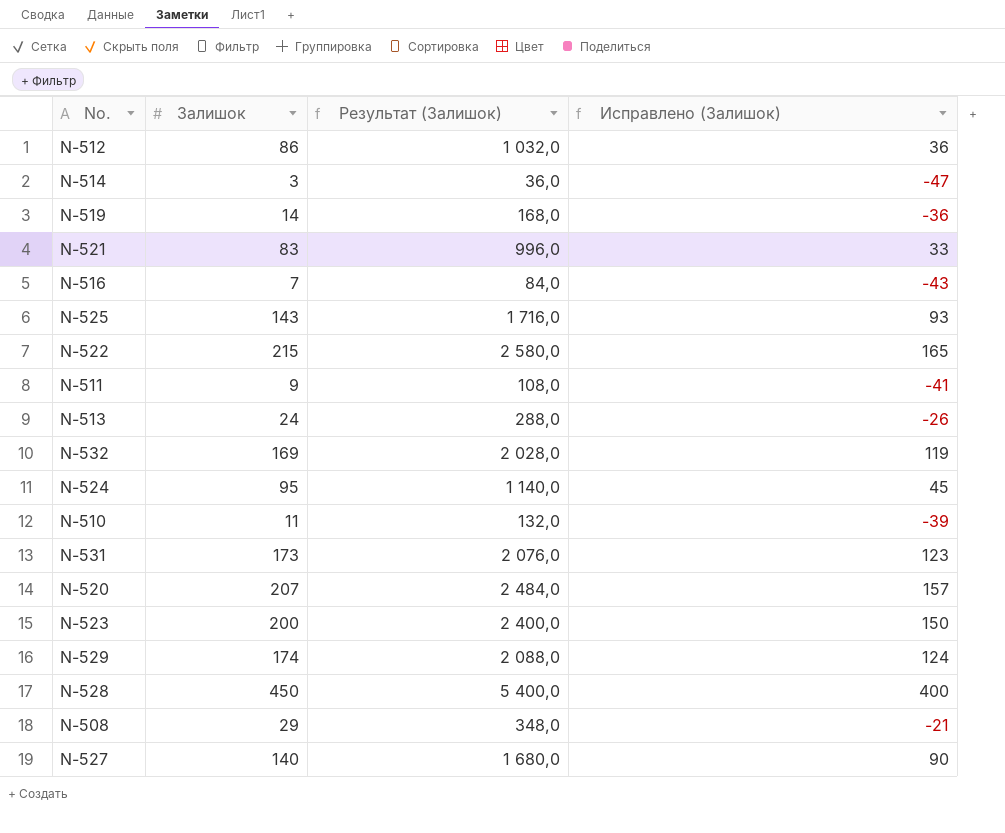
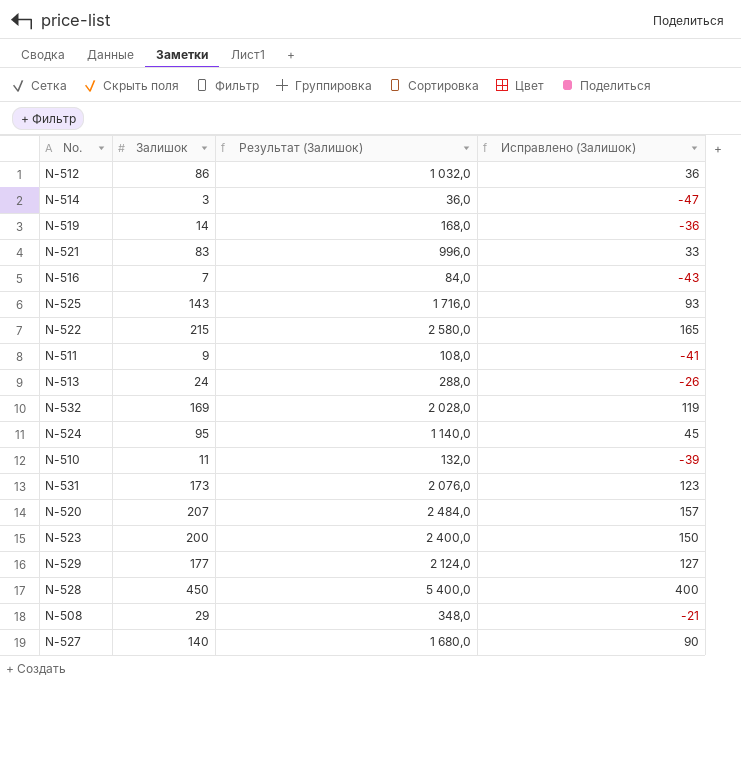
N-529 | Залишок: 174 -> 177
N-529 | Результат (Залишок): 2 088,0 -> 2 124,0
N-529 | Исправлено (Залишок): 124 -> 127

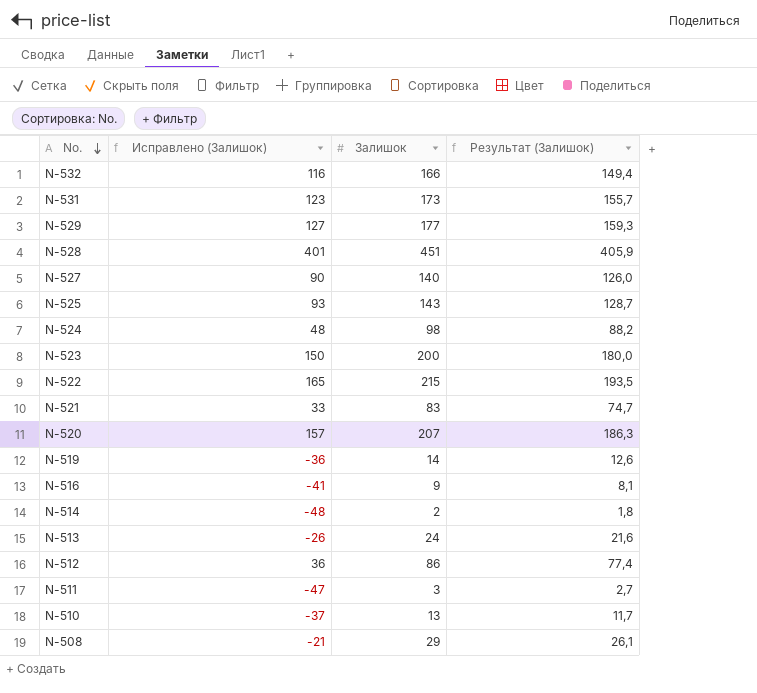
row order: none -> No. descending
column Исправлено (Залишок) | position: 4 -> 2
column Результат (Залишок) | formula: [Залишок] * 12 -> [Залишок] * 0,9
N-532 | Исправлено (Залишок): 119 -> 116
N-532 | Залишок: 169 -> 166
N-528 | Исправлено (Залишок): 400 -> 401
N-528 | Залишок: 450 -> 451
N-524 | Исправлено (Залишок): 45 -> 48
N-524 | Залишок: 95 -> 98
N-516 | Исправлено (Залишок): -43 -> -41
N-516 | Залишок: 7 -> 9
N-514 | Исправлено (Залишок): -47 -> -48
N-514 | Залишок: 3 -> 2
N-511 | Исправлено (Залишок): -41 -> -47
N-511 | Залишок: 9 -> 3
N-510 | Исправлено (Залишок): -39 -> -37
N-510 | Залишок: 11 -> 13

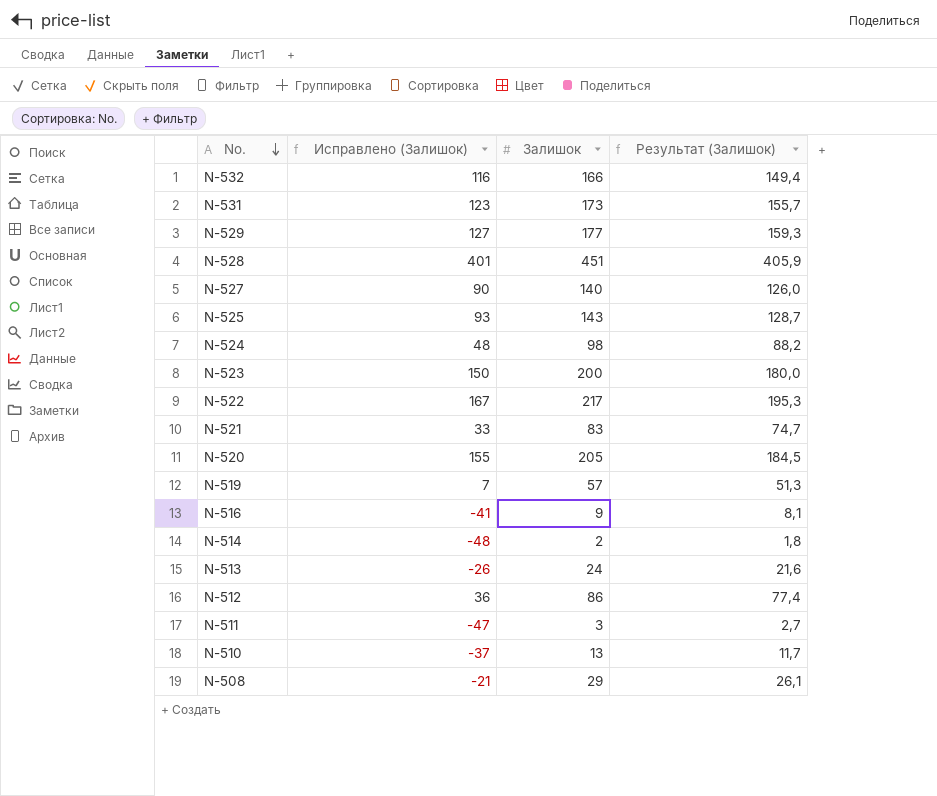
N-522 | Исправлено (Залишок): 165 -> 167
N-522 | Залишок: 215 -> 217
N-522 | Результат (Залишок): 193,5 -> 195,3
N-520 | Исправлено (Залишок): 157 -> 155
N-520 | Залишок: 207 -> 205
N-520 | Результат (Залишок): 186,3 -> 184,5
N-519 | Исправлено (Залишок): -36 -> 7
N-519 | Залишок: 14 -> 57
N-519 | Результат (Залишок): 12,6 -> 51,3

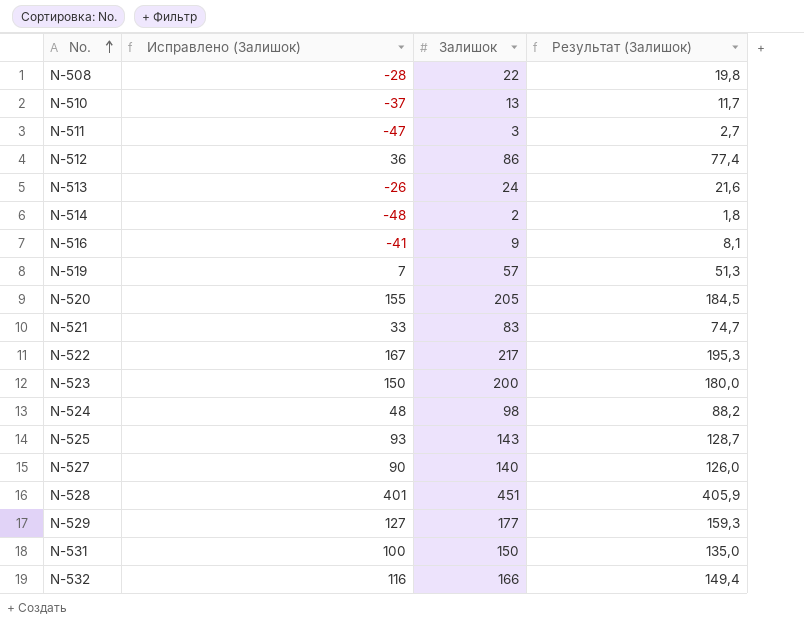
row order: No. descending -> No. ascending
N-508 | Исправлено (Залишок): -21 -> -28
N-508 | Залишок: 29 -> 22
N-508 | Результат (Залишок): 26,1 -> 19,8
N-531 | Исправлено (Залишок): 123 -> 100
N-531 | Залишок: 173 -> 150
N-531 | Результат (Залишок): 155,7 -> 135,0

